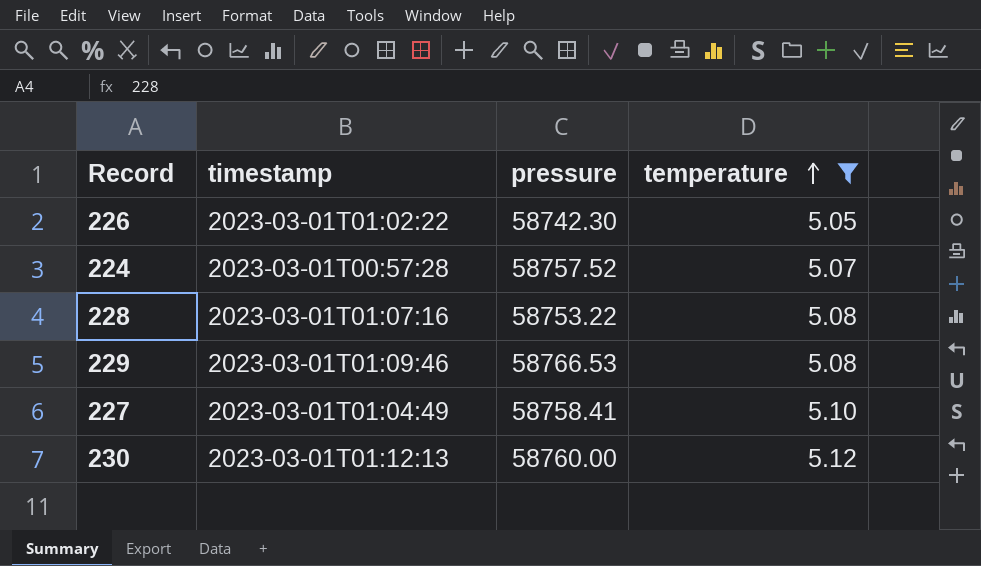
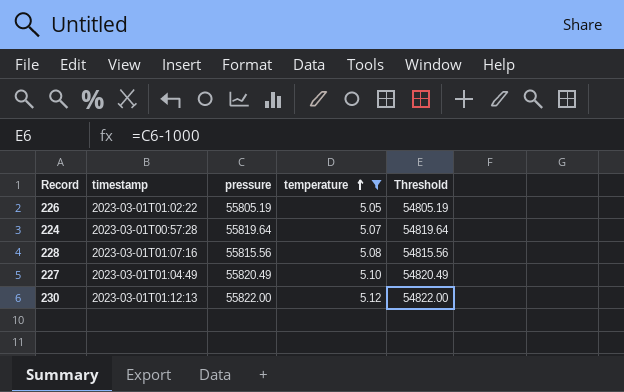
column Threshold | formula: none -> [pressure] - 1000
row 229: 2023-03-01T01:09:46 | 58766.53 | 5.08 -> none
226 | pressure: 58742.30 -> 55805.19
224 | pressure: 58757.52 -> 55819.64
228 | pressure: 58753.22 -> 55815.56
227 | pressure: 58758.41 -> 55820.49
230 | pressure: 58760.00 -> 55822.00

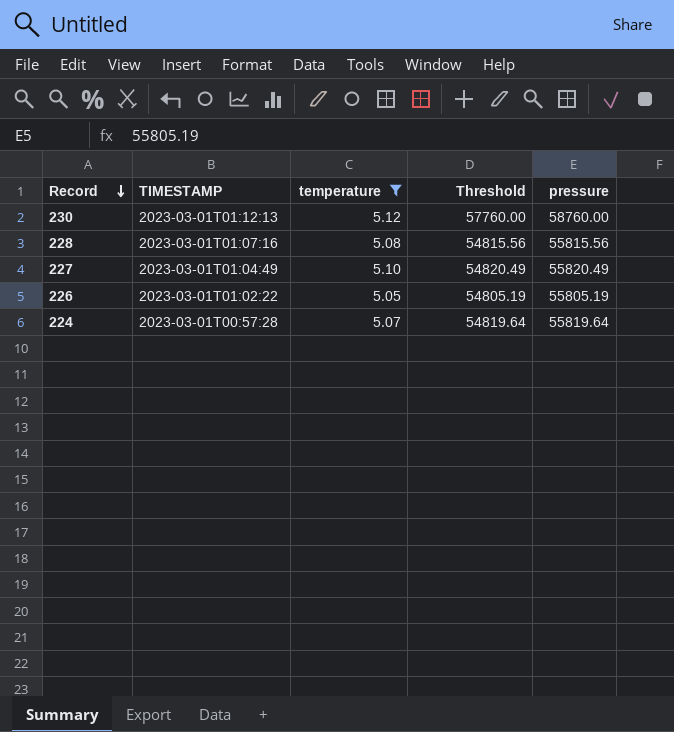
row order: temperature ascending -> Record descending
column name: timestamp -> TIMESTAMP
column pressure | position: 3 -> 5
230 | Threshold: 54822.00 -> 57760.00
230 | pressure: 55822.00 -> 58760.00

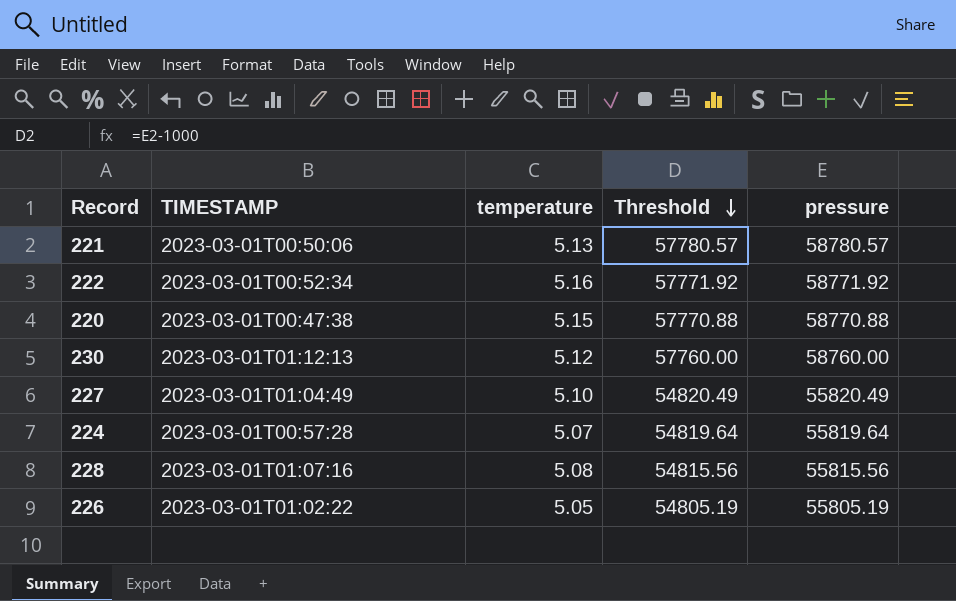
filter: temperature <= 5.12 -> none
row order: Record descending -> Threshold descending

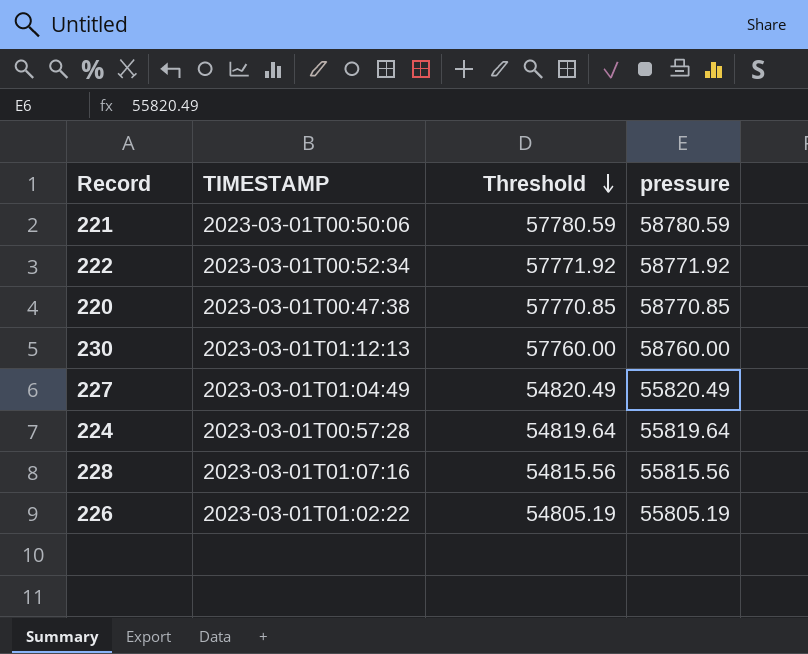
column temperature | position: 3 -> none
221 | Threshold: 57780.57 -> 57780.59
221 | pressure: 58780.57 -> 58780.59
220 | Threshold: 57770.88 -> 57770.85
220 | pressure: 58770.88 -> 58770.85

